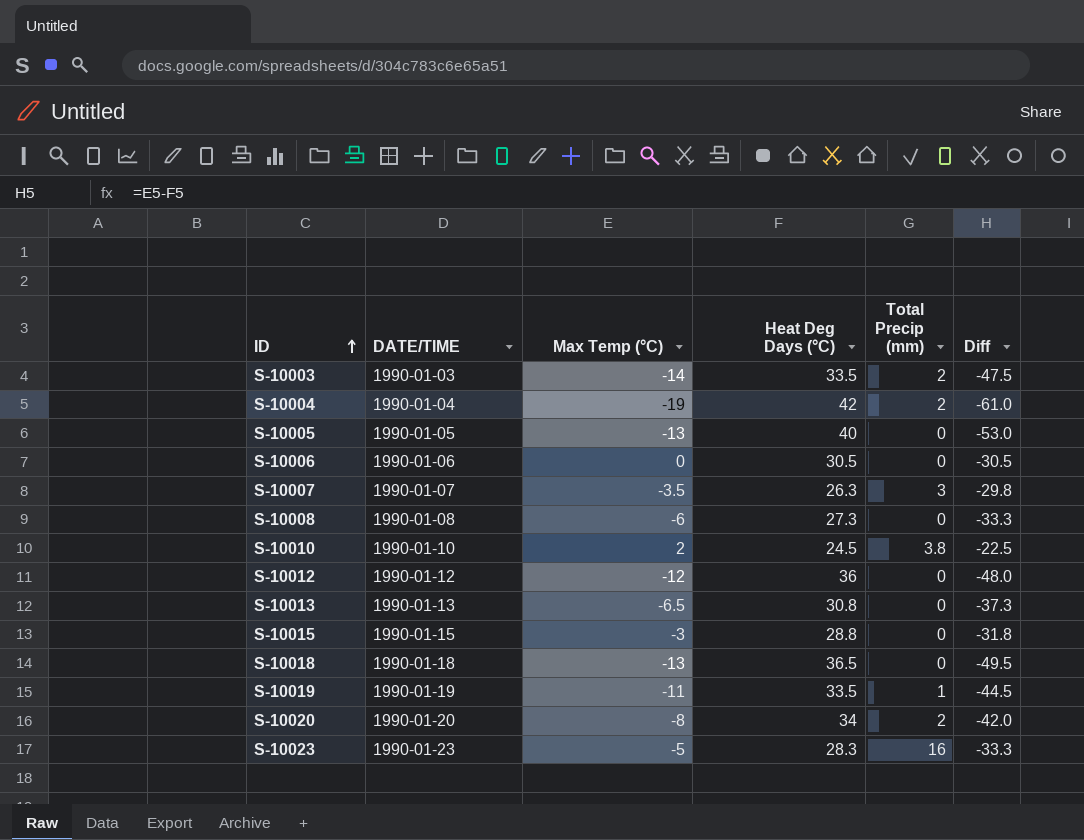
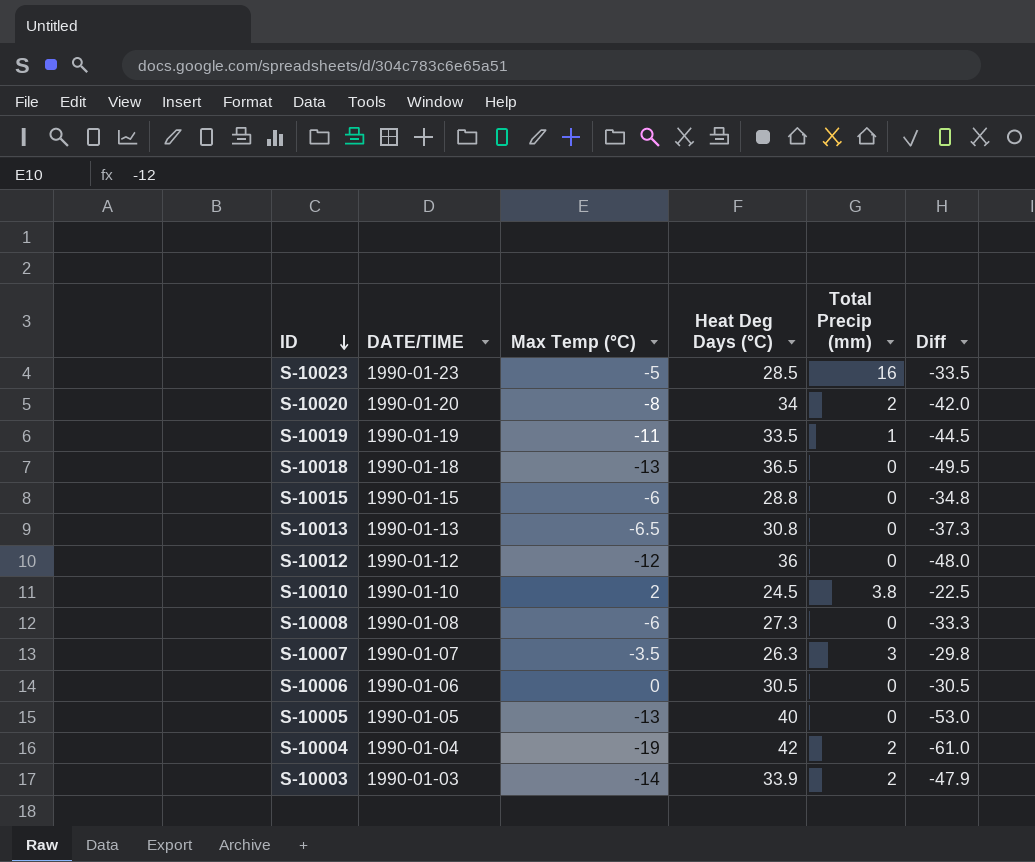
row order: ID ascending -> ID descending
S-10023 | Heat Deg Days (°C): 28.3 -> 28.5
S-10023 | Diff: -33.3 -> -33.5
S-10015 | Max Temp (°C): -3 -> -6
S-10015 | Diff: -31.8 -> -34.8
S-10003 | Heat Deg Days (°C): 33.5 -> 33.9
S-10003 | Diff: -47.5 -> -47.9

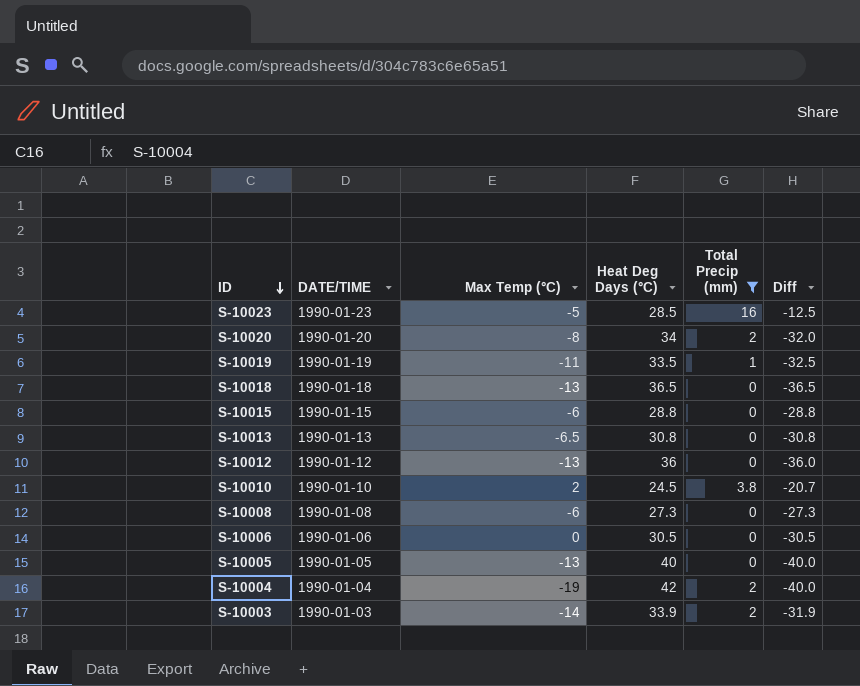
filter: none -> Total Precip (mm) != 3
column Diff | formula: [Max Temp (°C)] - [Heat Deg Days (°C)] -> [Total Precip (mm)] - [Heat Deg Days (°C)]
S-10012 | Max Temp (°C): -12 -> -13

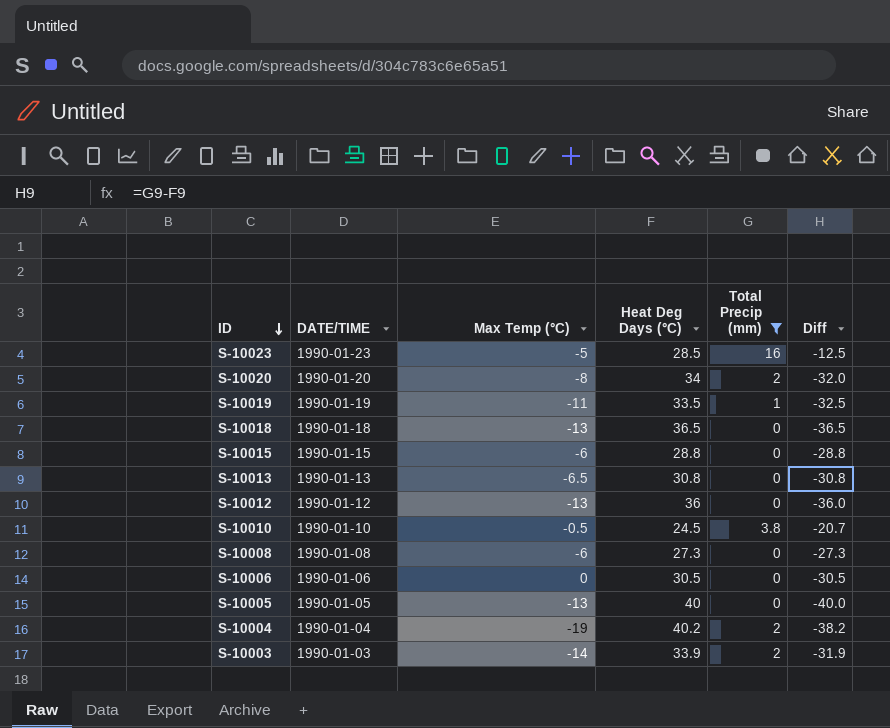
S-10010 | Max Temp (°C): 2 -> -0.5
S-10004 | Heat Deg Days (°C): 42 -> 40.2
S-10004 | Diff: -40.0 -> -38.2

